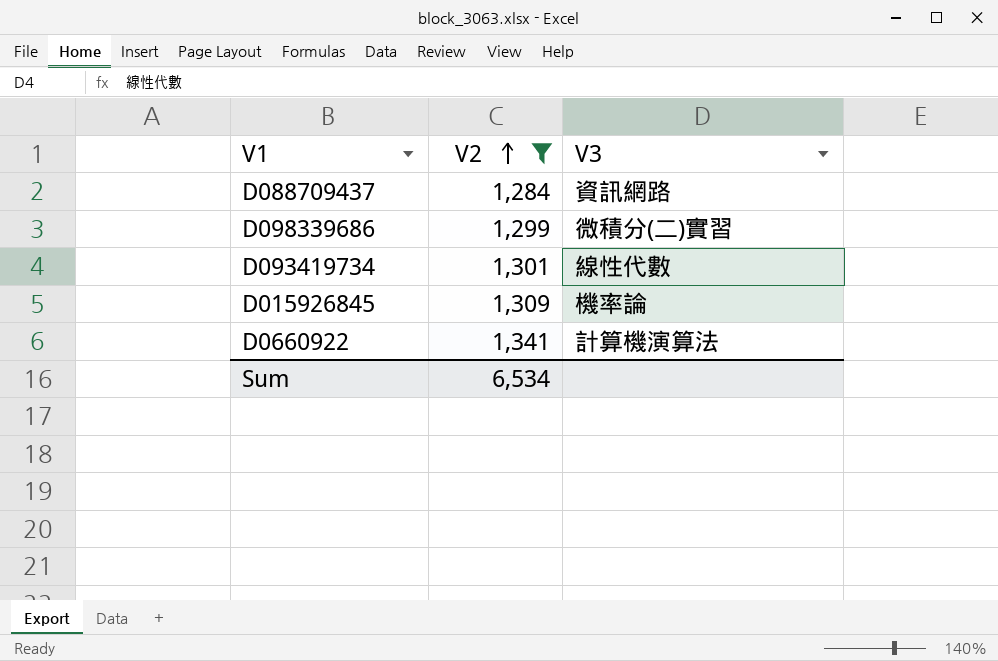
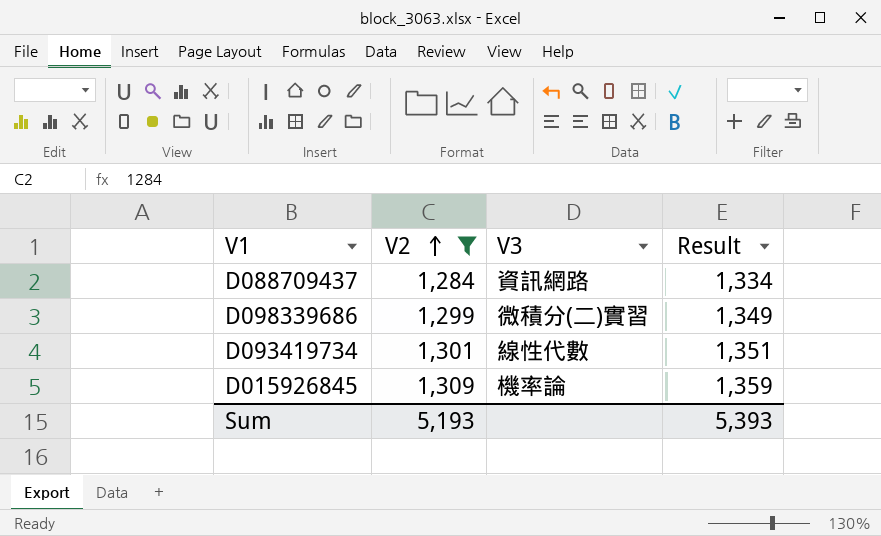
column Result | formula: none -> [V2] + 50
row D0660922: 1,341 | 計算機演算法 -> none
Sum | V2: 6,534 -> 5,193

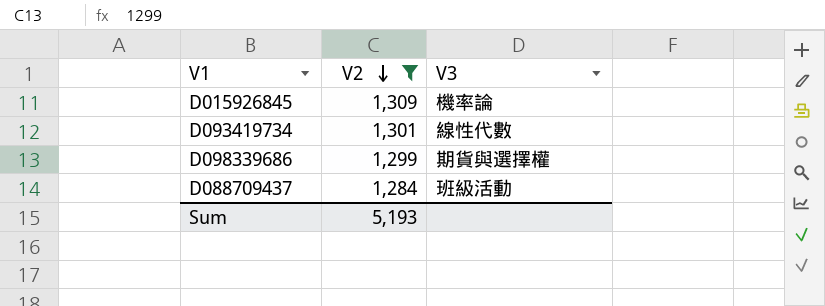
row order: V2 ascending -> V2 descending
column Result | formula: [V2] + 50 -> none
D098339686 | V3: 微積分(二)實習 -> 期貨與選擇權
D088709437 | V3: 資訊網路 -> 班級活動

